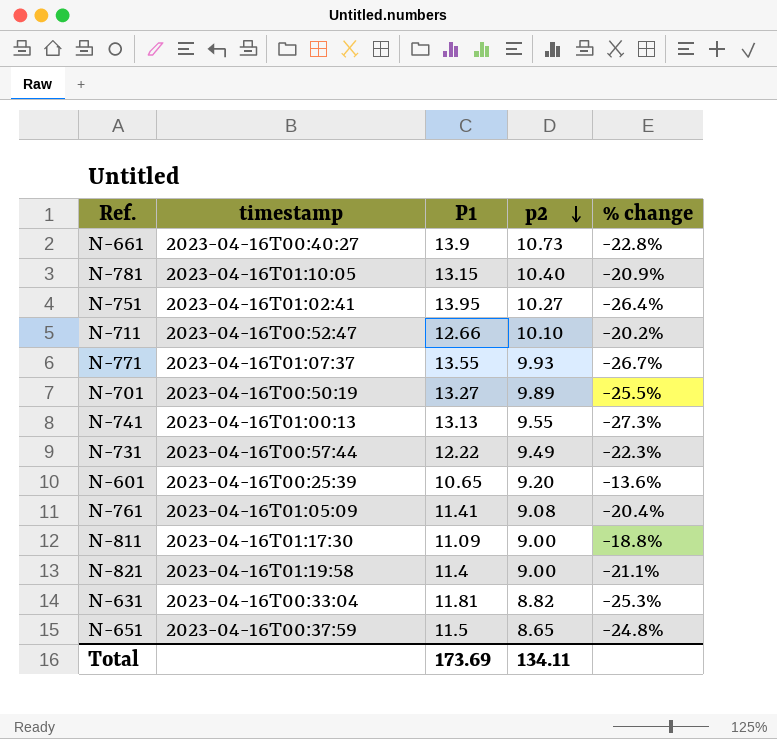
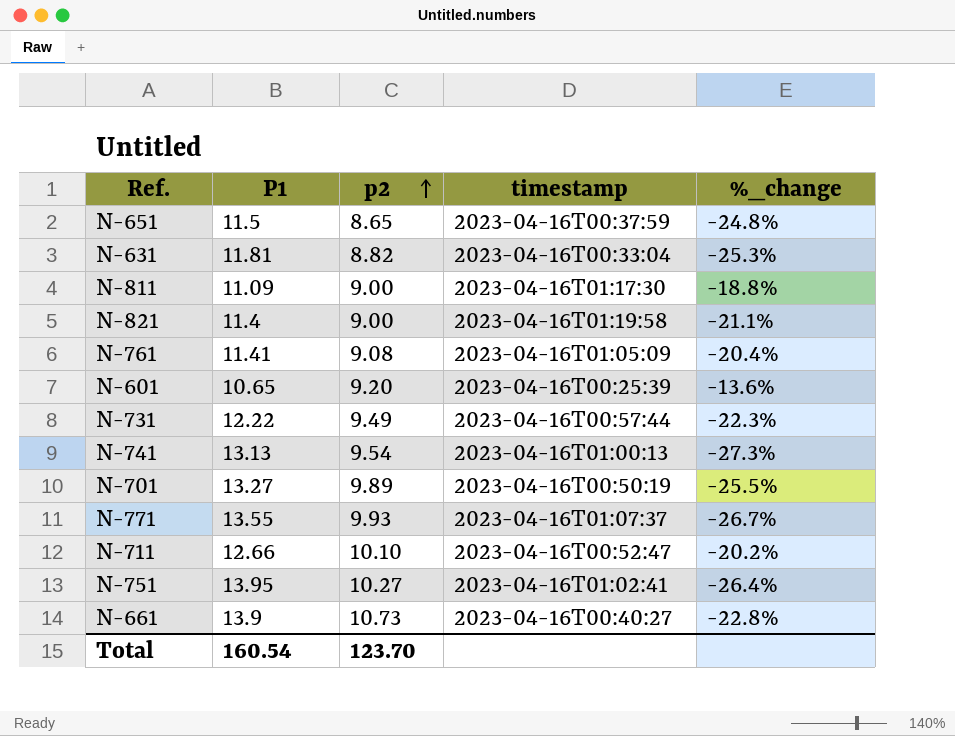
row order: p2 descending -> p2 ascending
column timestamp | position: 2 -> 4
column name: % change -> %_change
row N-781: 2023-04-16T01:10:05 | 13.15 | 10.40 | -20.9% -> none
N-741 | p2: 9.55 -> 9.54
Total | P1: 173.69 -> 160.54
Total | p2: 134.11 -> 123.70

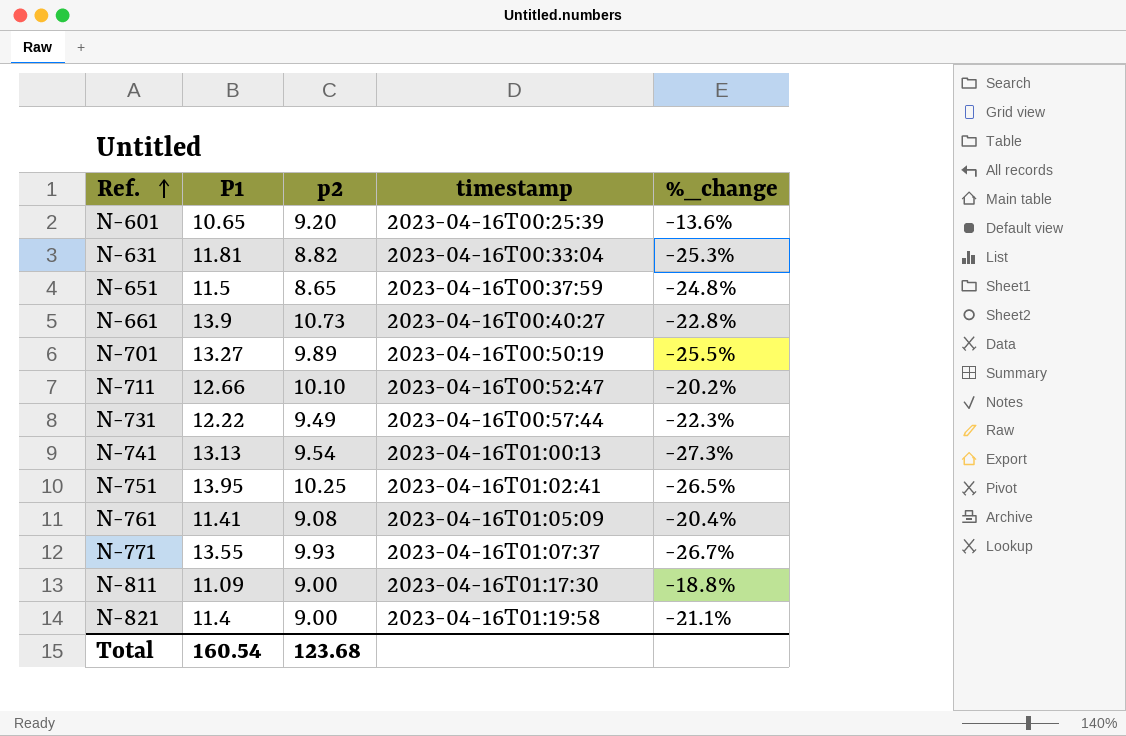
row order: p2 ascending -> Ref. ascending
N-751 | p2: 10.27 -> 10.25
N-751 | %_change: -26.4% -> -26.5%
Total | p2: 123.70 -> 123.68

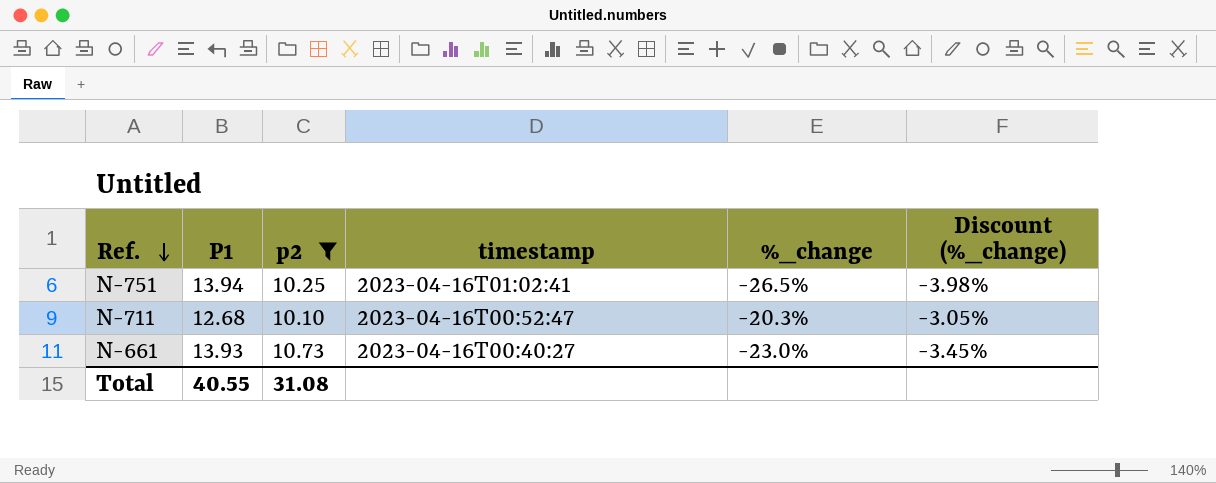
filter: none -> p2 >= 10.10
row order: Ref. ascending -> Ref. descending
column Discount (%_change) | formula: none -> [%_change] * 0.15
N-751 | P1: 13.95 -> 13.94
N-711 | P1: 12.66 -> 12.68
N-711 | %_change: -20.2% -> -20.3%
N-661 | P1: 13.9 -> 13.93
N-661 | %_change: -22.8% -> -23.0%
Total | P1: 160.54 -> 40.55
Total | p2: 123.68 -> 31.08

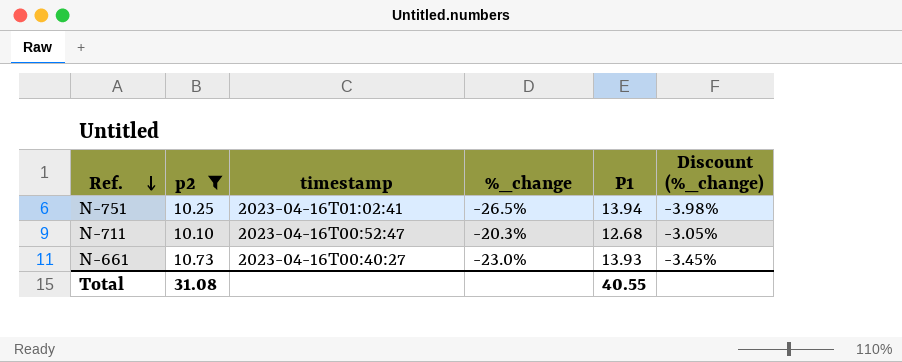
column P1 | position: 2 -> 5

